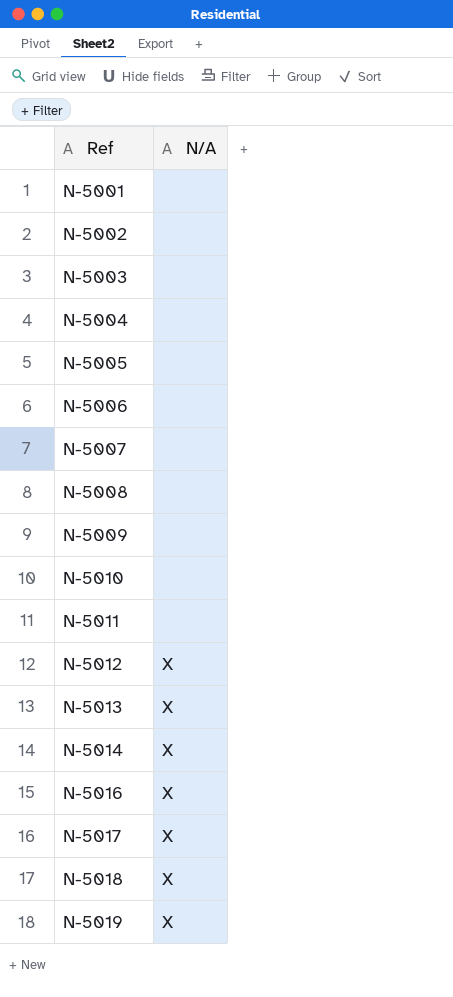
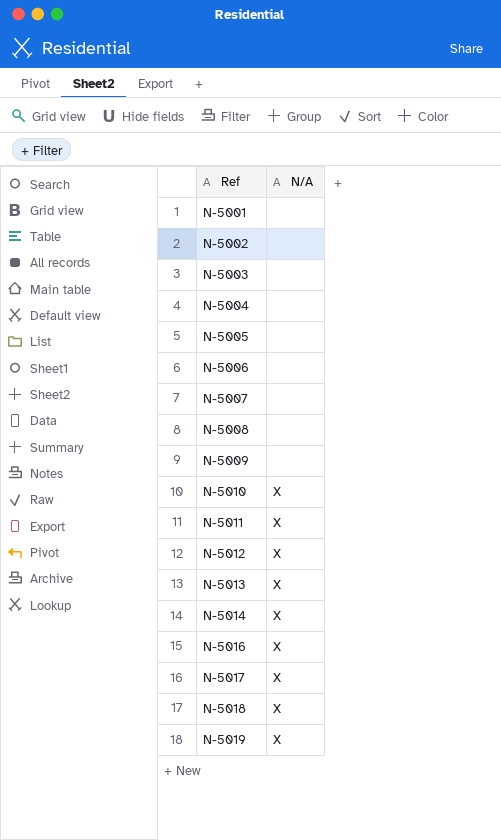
N-5010 | N/A: none -> X
N-5011 | N/A: none -> X

